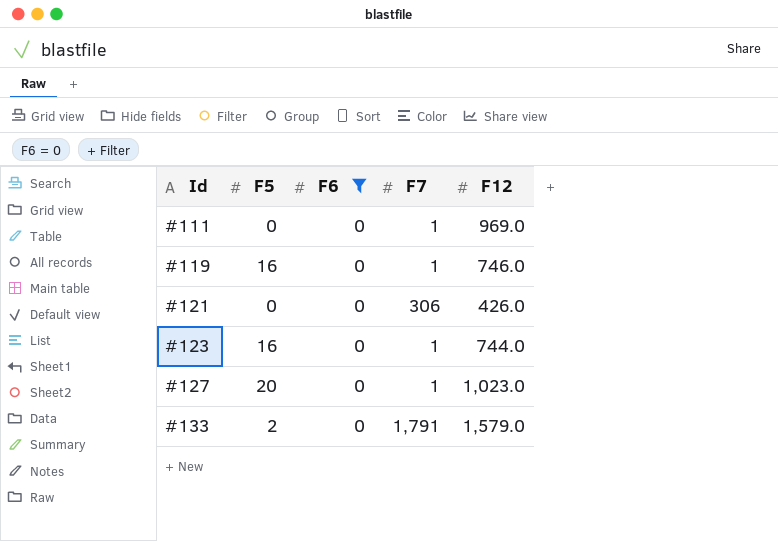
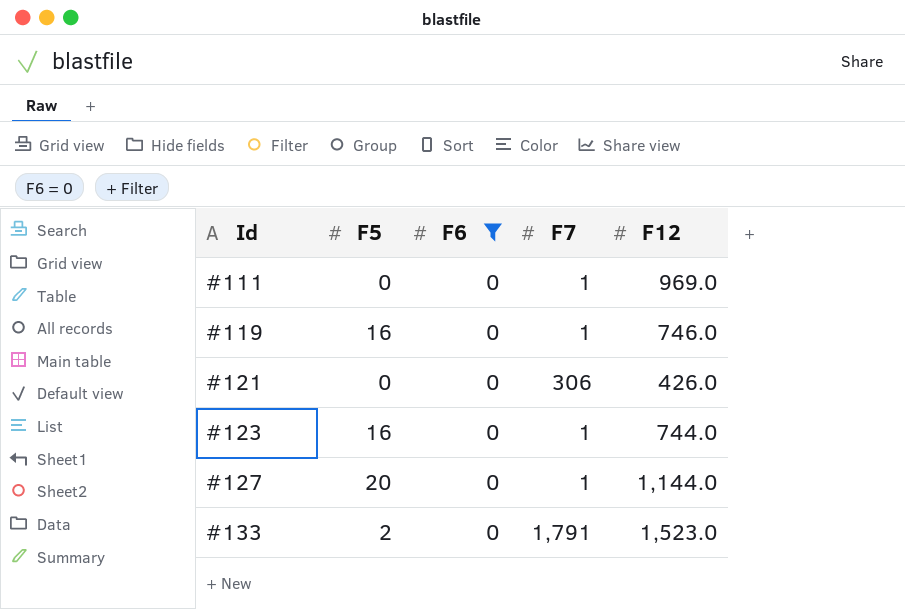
#127 | F12: 1,023.0 -> 1,144.0
#133 | F12: 1,579.0 -> 1,523.0

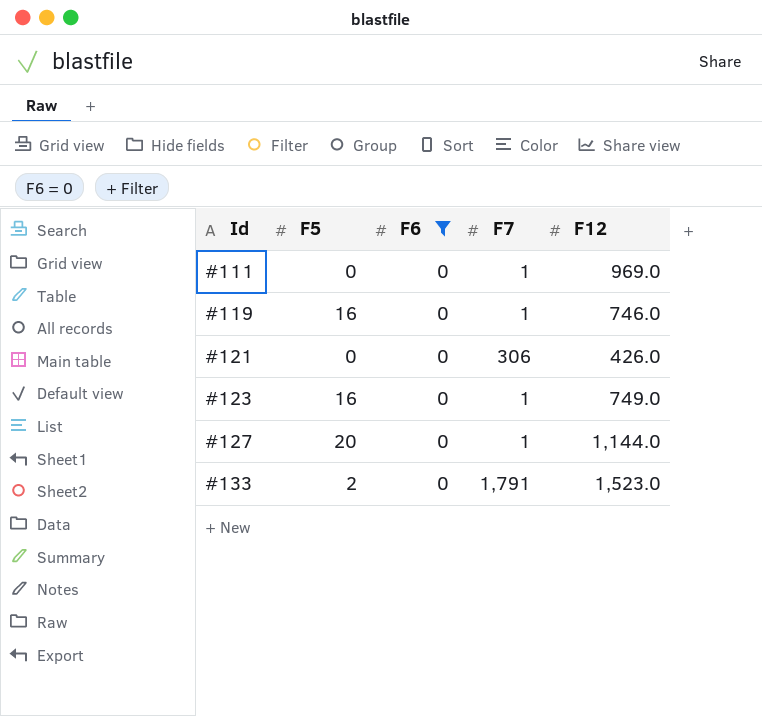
#123 | F12: 744.0 -> 749.0

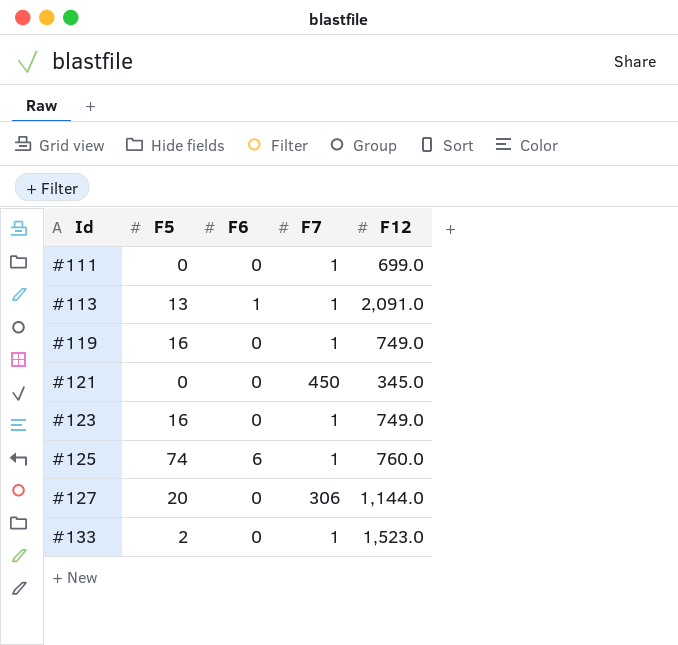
filter: F6 = 0 -> none
#111 | F12: 969.0 -> 699.0
#119 | F12: 746.0 -> 749.0
#121 | F7: 306 -> 450
#121 | F12: 426.0 -> 345.0
#127 | F7: 1 -> 306
#133 | F7: 1,791 -> 1

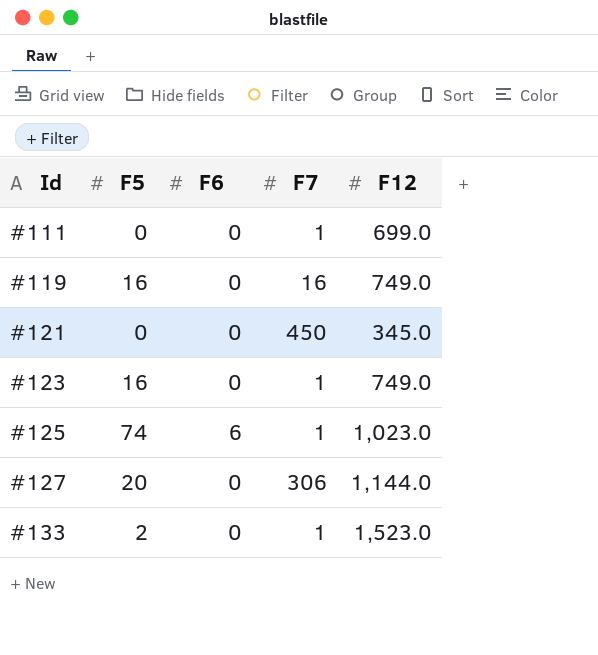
row #113: 13 | 1 | 1 | 2,091.0 -> none
#119 | F7: 1 -> 16
#125 | F12: 760.0 -> 1,023.0

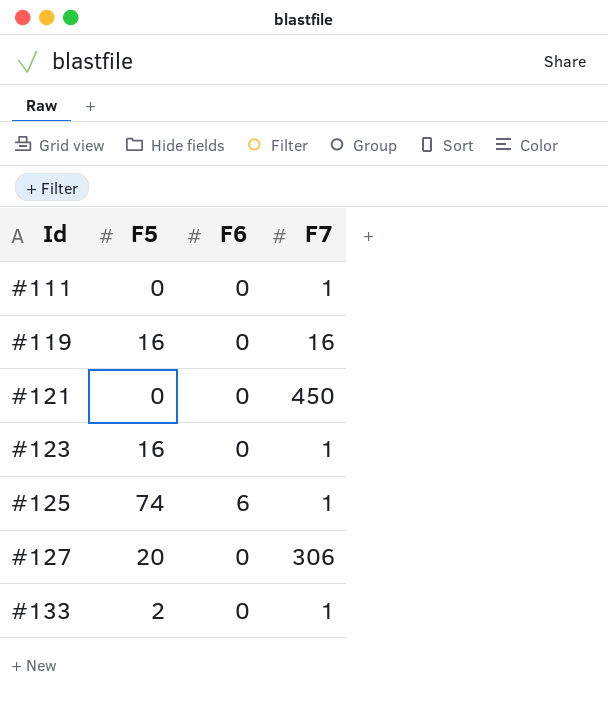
column F12 | position: 5 -> none

